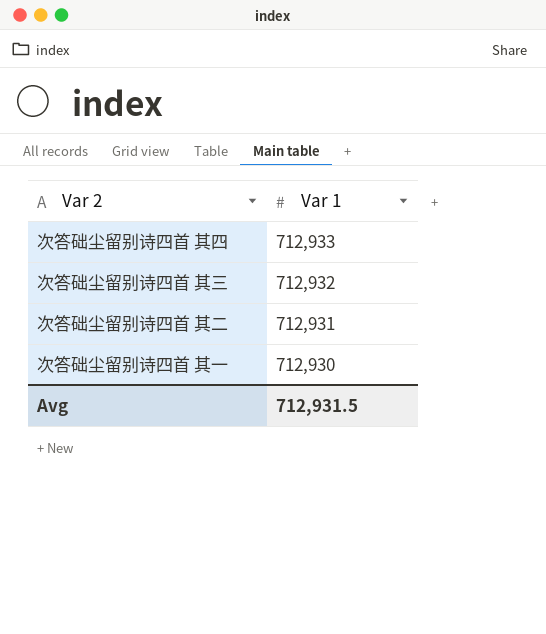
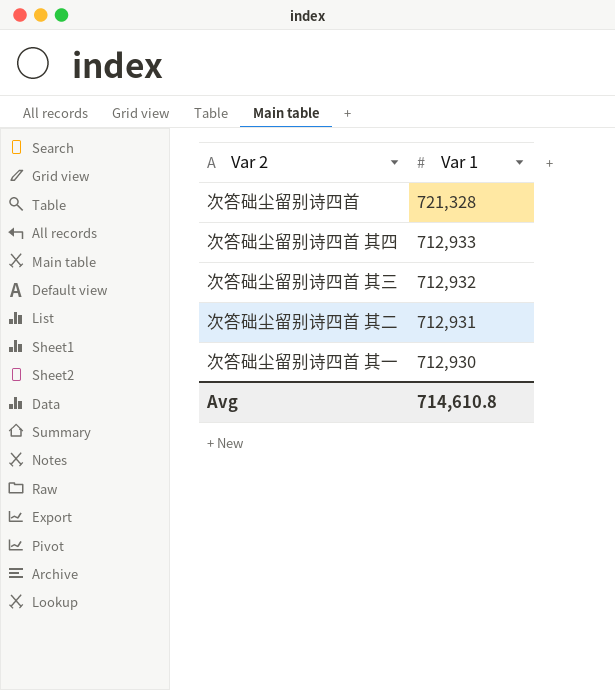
row 次答础尘留别诗四首: none -> 721,328
Avg | Var 1: 712,931.5 -> 714,610.8

